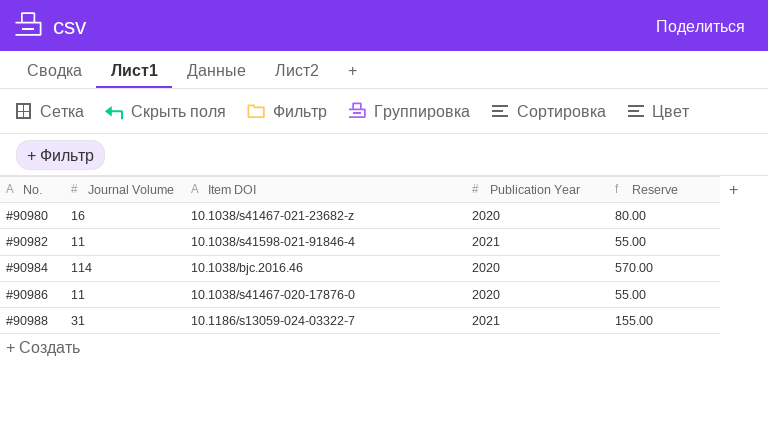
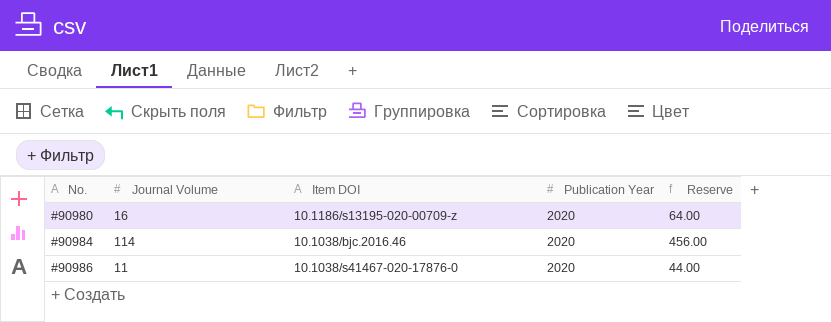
column Reserve | formula: [Journal Volume] * 5 -> [Journal Volume] * 4
row #90982: 11 | 10.1038/s41598-021-91846-4 | 2021 | 55.00 -> none
row #90988: 31 | 10.1186/s13059-024-03322-7 | 2021 | 155.00 -> none
#90980 | Item DOI: 10.1038/s41467-021-23682-z -> 10.1186/s13195-020-00709-z

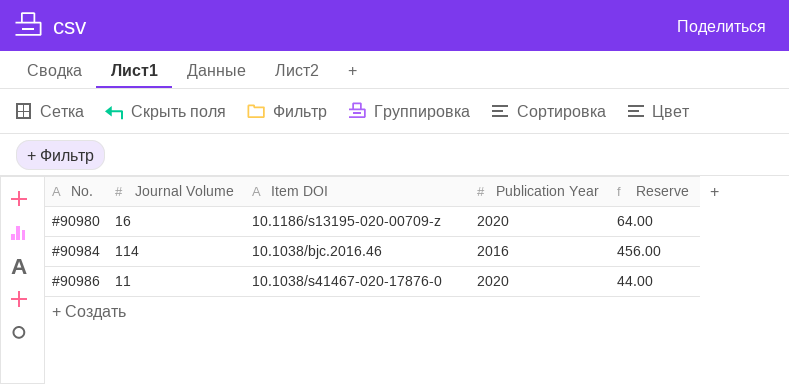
#90984 | Publication Year: 2020 -> 2016

